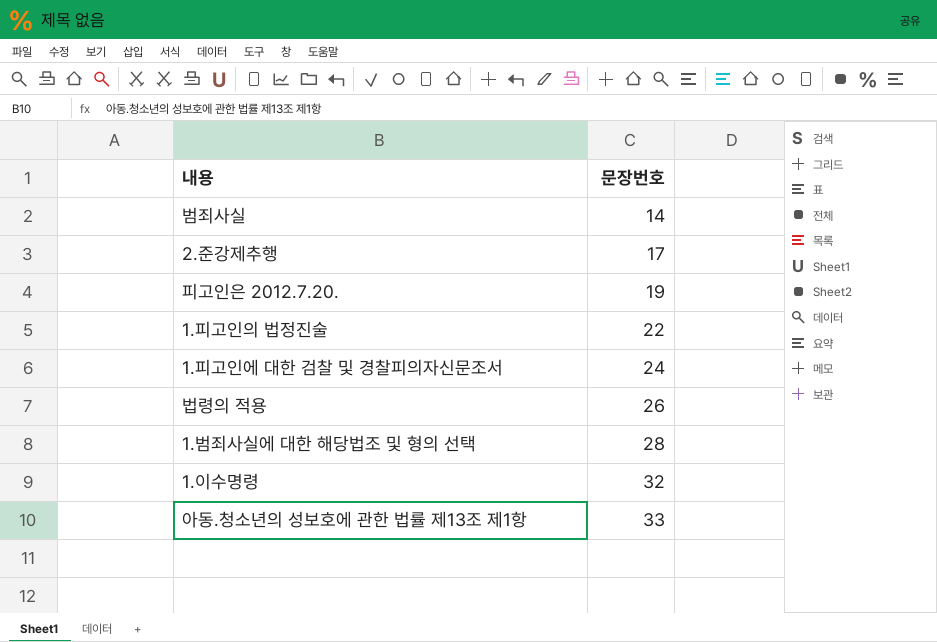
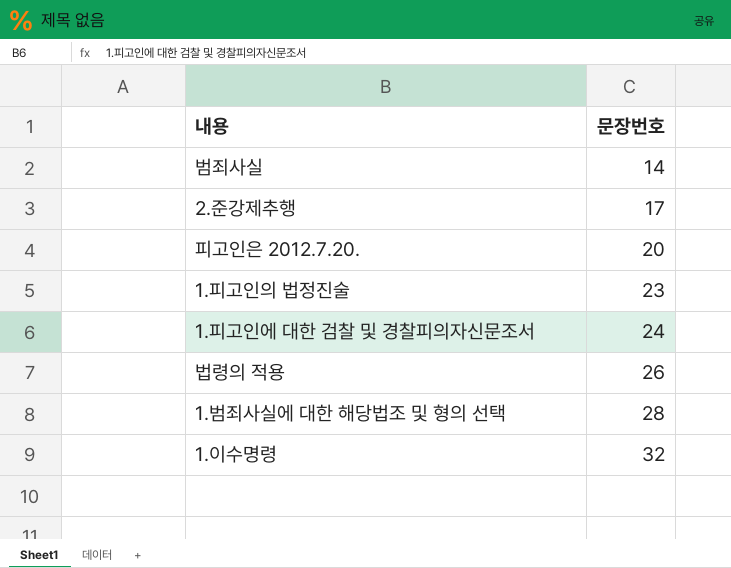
row 아동․청소년의 성보호에 관한 법률 제13조 제1항: 33 -> none
피고인은 2012.7.20. | 문장번호: 19 -> 20
1.피고인의 법정진술 | 문장번호: 22 -> 23

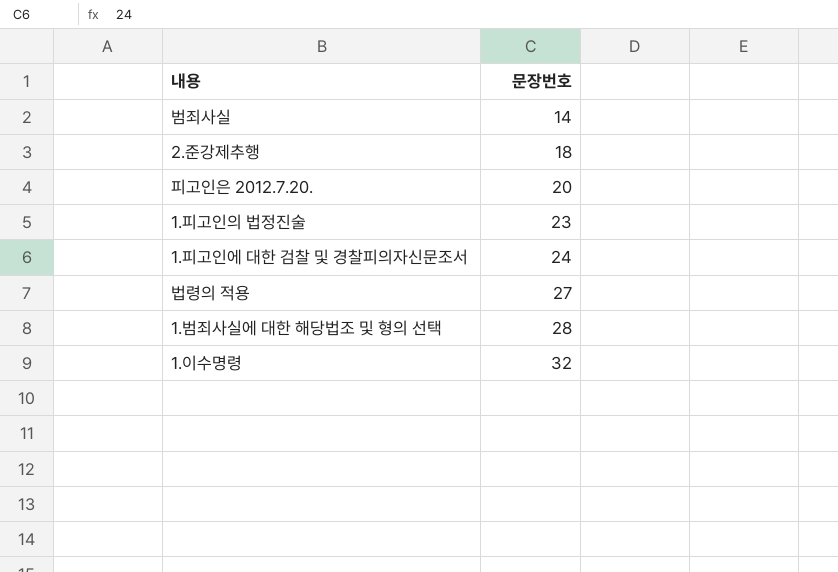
2.준강제추행 | 문장번호: 17 -> 18
법령의 적용 | 문장번호: 26 -> 27

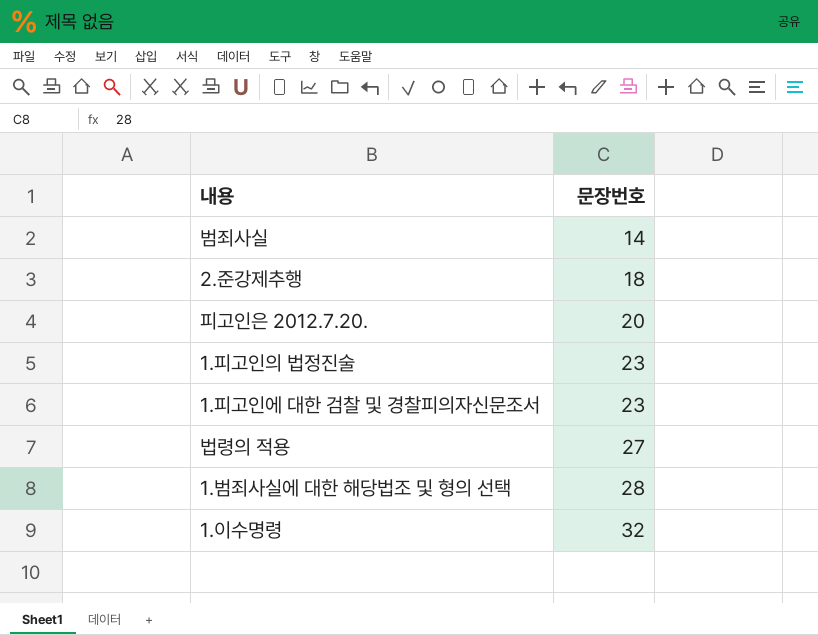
1.피고인에 대한 검찰 및 경찰피의자신문조서 | 문장번호: 24 -> 23

